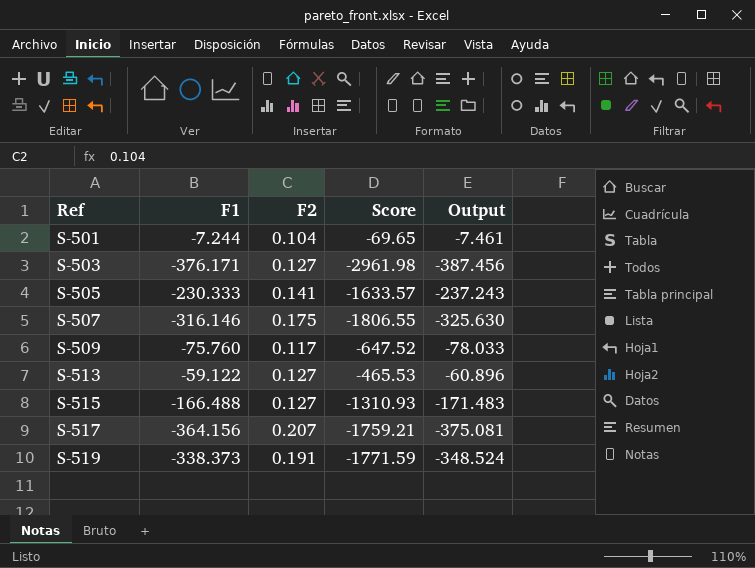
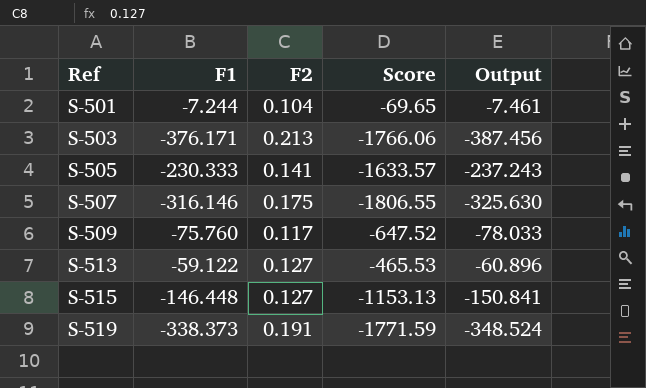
row S-517: -364.156 | 0.207 | -1759.21 | -375.081 -> none
S-503 | F2: 0.127 -> 0.213
S-503 | Score: -2961.98 -> -1766.06
S-515 | F1: -166.488 -> -146.448
S-515 | Score: -1310.93 -> -1153.13
S-515 | Output: -171.483 -> -150.841

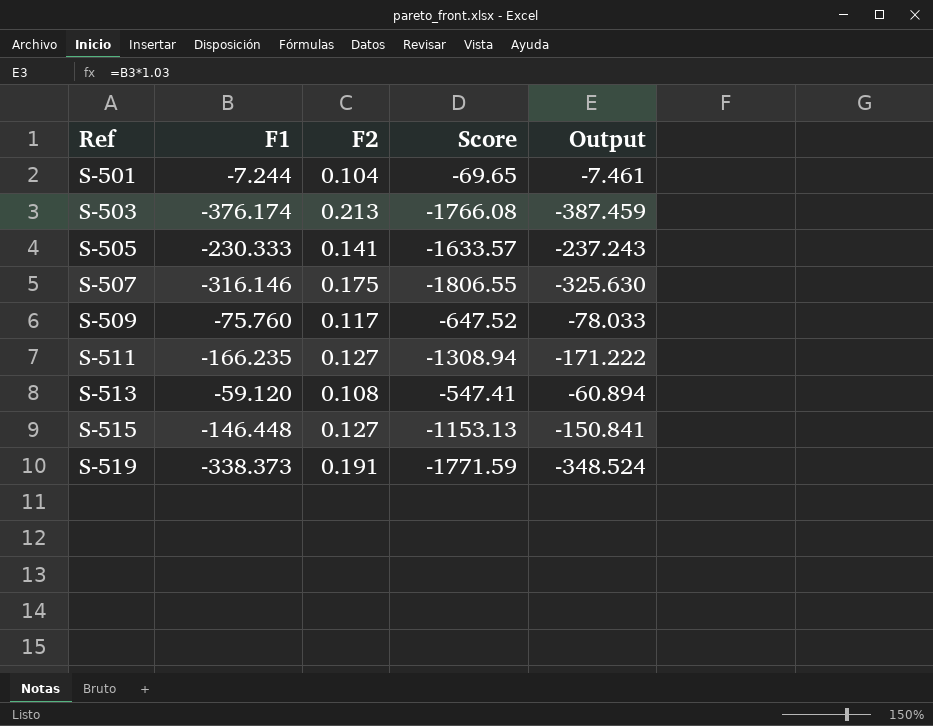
S-503 | F1: -376.171 -> -376.174
S-503 | Score: -1766.06 -> -1766.08
S-503 | Output: -387.456 -> -387.459
row S-511: none -> -166.235 | 0.127 | -1308.94 | -171.222
S-513 | F1: -59.122 -> -59.120
S-513 | F2: 0.127 -> 0.108
S-513 | Score: -465.53 -> -547.41
S-513 | Output: -60.896 -> -60.894

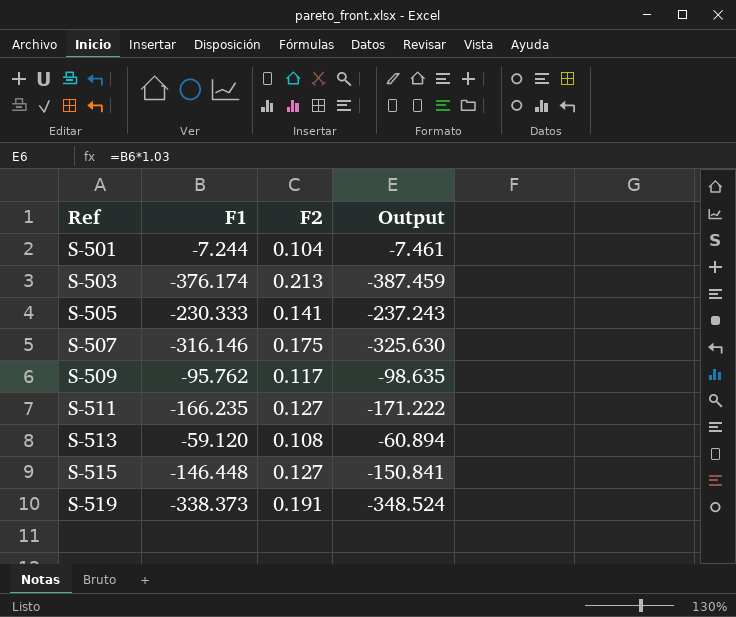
column Score | formula: [F1] / [F2] -> none
S-509 | F1: -75.760 -> -95.762
S-509 | Output: -78.033 -> -98.635

